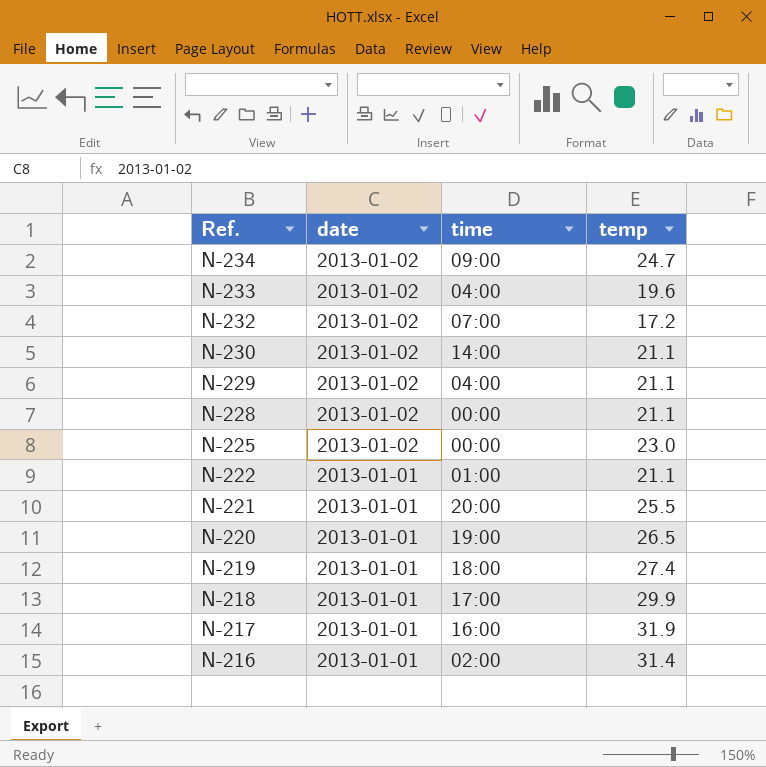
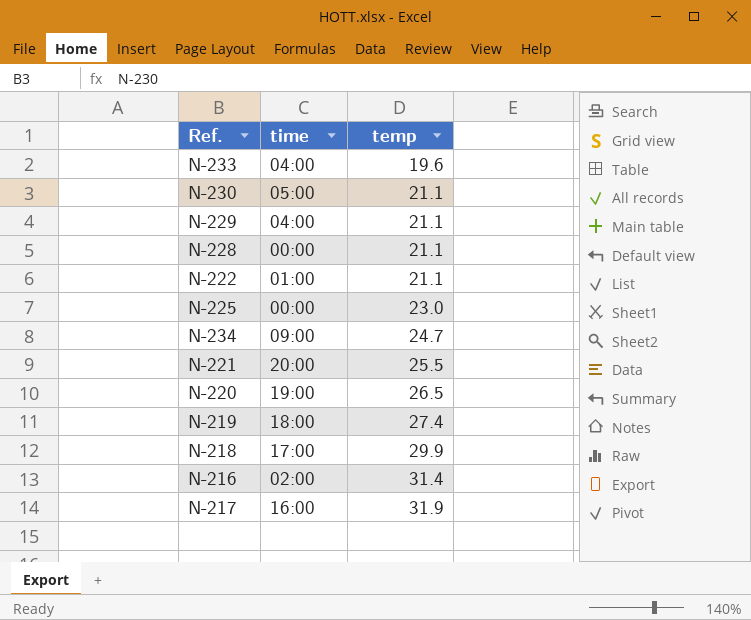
row order: Ref. descending -> temp ascending
column date | position: 2 -> none
row N-232: 2013-01-02 | 07:00 | 17.2 -> none
N-230 | time: 14:00 -> 05:00

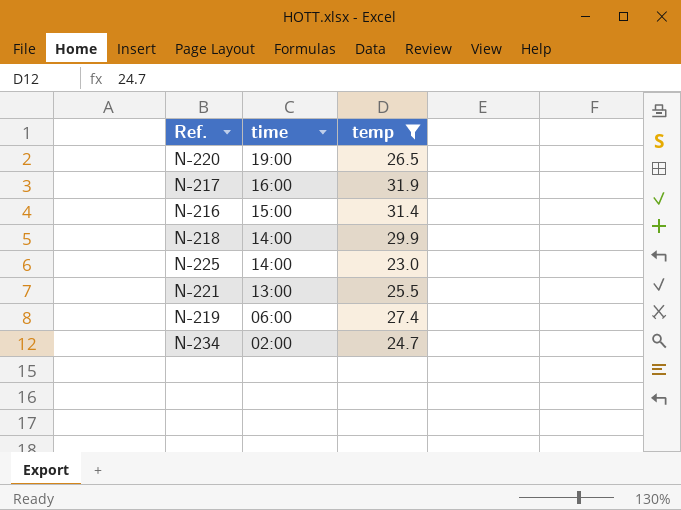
filter: none -> temp >= 23.0
row order: temp ascending -> time descending
N-216 | time: 02:00 -> 15:00
N-218 | time: 17:00 -> 14:00
N-225 | time: 00:00 -> 14:00
N-221 | time: 20:00 -> 13:00
N-219 | time: 18:00 -> 06:00
N-234 | time: 09:00 -> 02:00

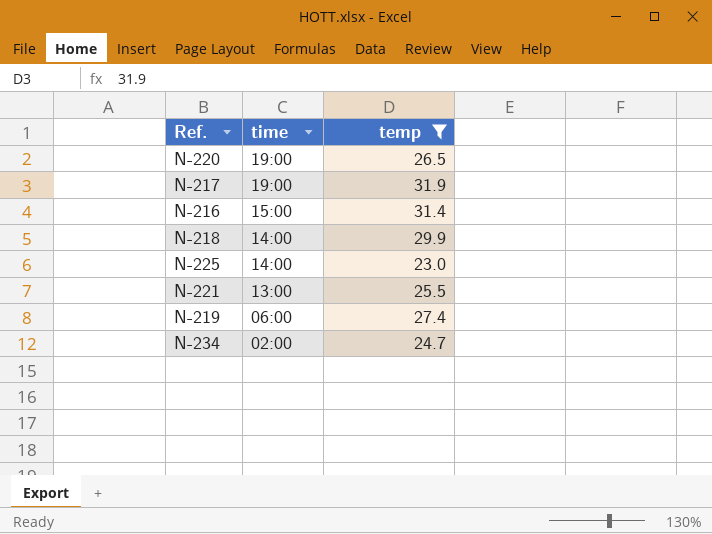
N-217 | time: 16:00 -> 19:00

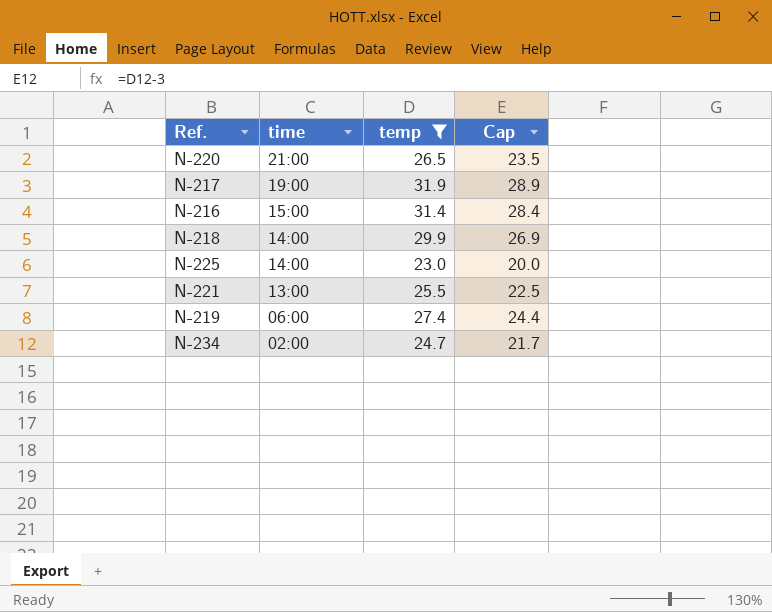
column Cap | formula: none -> [temp] - 3
N-220 | time: 19:00 -> 21:00

